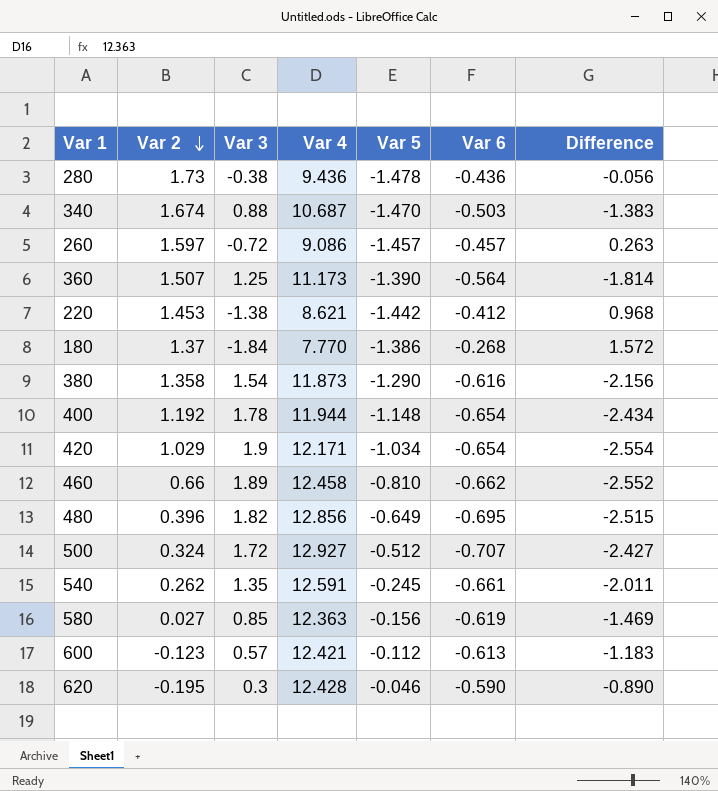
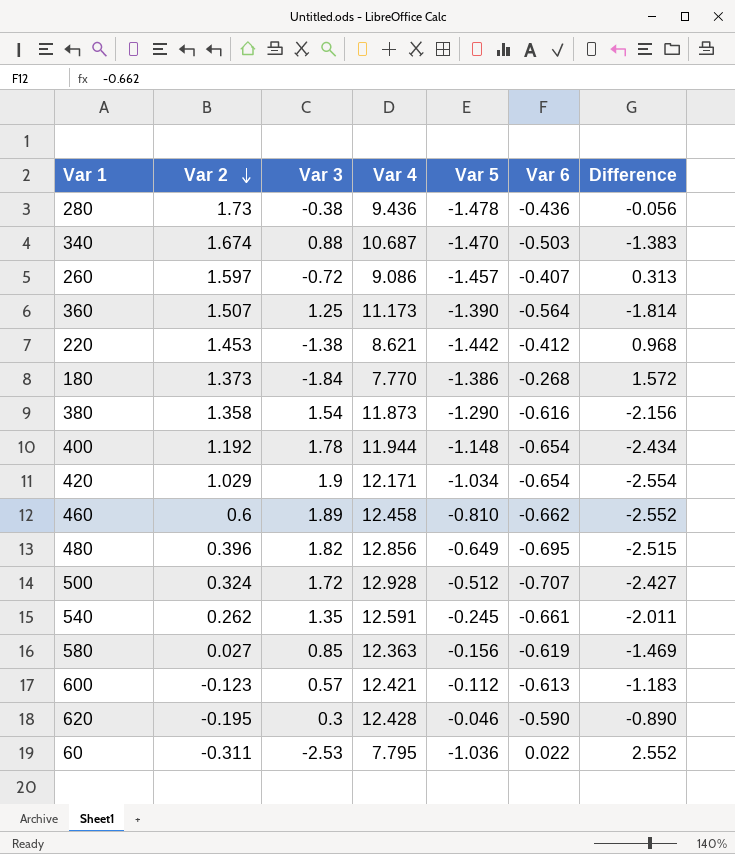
260 | Var 6: -0.457 -> -0.407
260 | Difference: 0.263 -> 0.313
180 | Var 2: 1.37 -> 1.373
460 | Var 2: 0.66 -> 0.6
500 | Var 4: 12.927 -> 12.928
row 60: none -> -0.311 | -2.53 | 7.795 | -1.036 | 0.022 | 2.552

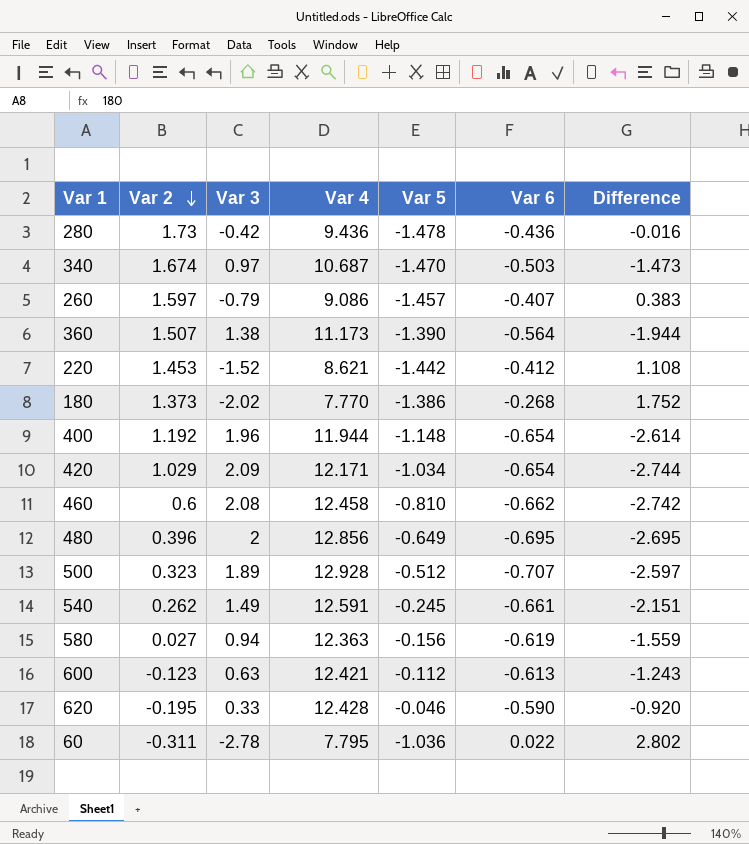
row 380: 1.358 | 1.54 | 11.873 | -1.290 | -0.616 | -2.156 -> none
280 | Var 3: -0.38 -> -0.42
280 | Difference: -0.056 -> -0.016
340 | Var 3: 0.88 -> 0.97
340 | Difference: -1.383 -> -1.473
260 | Var 3: -0.72 -> -0.79
260 | Difference: 0.313 -> 0.383
360 | Var 3: 1.25 -> 1.38
360 | Difference: -1.814 -> -1.944
220 | Var 3: -1.38 -> -1.52
220 | Difference: 0.968 -> 1.108
180 | Var 3: -1.84 -> -2.02
180 | Difference: 1.572 -> 1.752
400 | Var 3: 1.78 -> 1.96
400 | Difference: -2.434 -> -2.614
420 | Var 3: 1.9 -> 2.09
420 | Difference: -2.554 -> -2.744
460 | Var 3: 1.89 -> 2.08
460 | Difference: -2.552 -> -2.742
480 | Var 3: 1.82 -> 2
480 | Difference: -2.515 -> -2.695
500 | Var 2: 0.324 -> 0.323
500 | Var 3: 1.72 -> 1.89
500 | Difference: -2.427 -> -2.597
540 | Var 3: 1.35 -> 1.49
540 | Difference: -2.011 -> -2.151
580 | Var 3: 0.85 -> 0.94
580 | Difference: -1.469 -> -1.559
600 | Var 3: 0.57 -> 0.63
600 | Difference: -1.183 -> -1.243
620 | Var 3: 0.3 -> 0.33
620 | Difference: -0.890 -> -0.920
60 | Var 3: -2.53 -> -2.78
60 | Difference: 2.552 -> 2.802

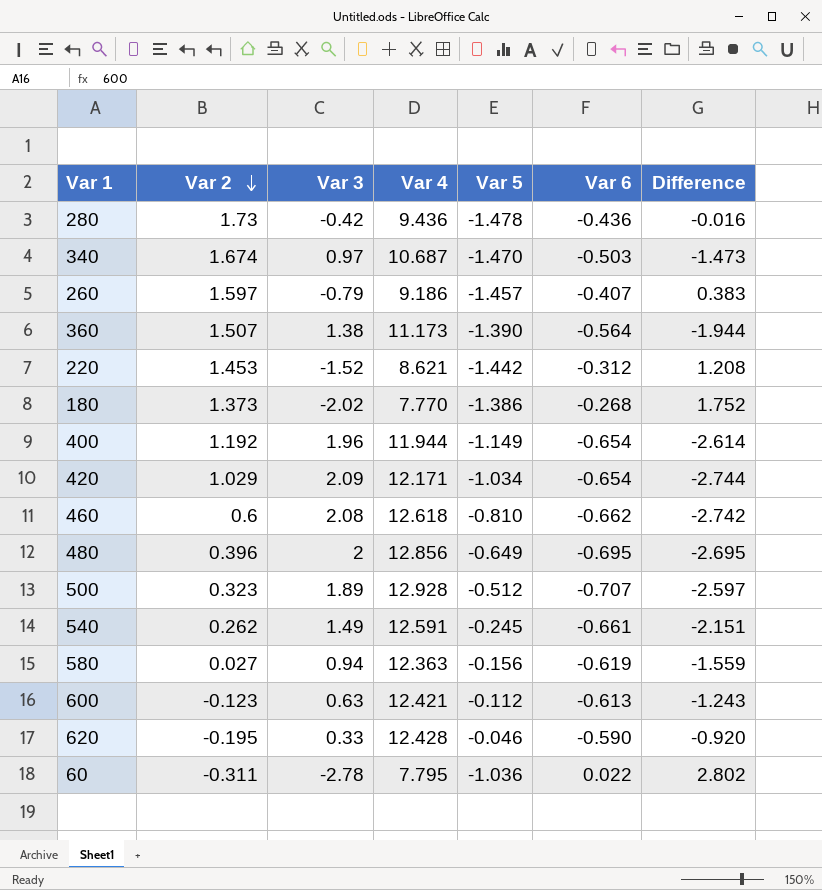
260 | Var 4: 9.086 -> 9.186
220 | Var 6: -0.412 -> -0.312
220 | Difference: 1.108 -> 1.208
400 | Var 5: -1.148 -> -1.149
460 | Var 4: 12.458 -> 12.618

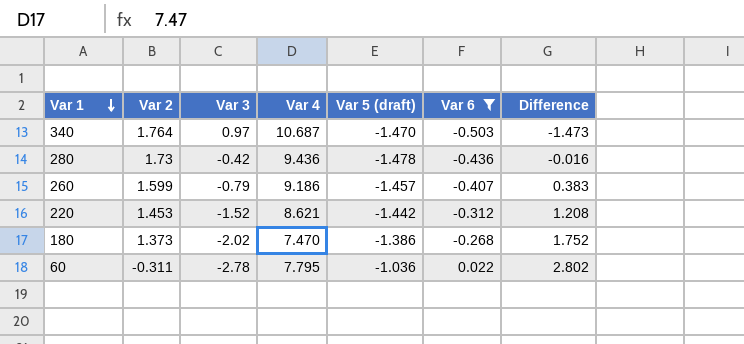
filter: none -> Var 6 >= -0.503
row order: Var 2 descending -> Var 1 descending
column name: Var 5 -> Var 5 (draft)
340 | Var 2: 1.674 -> 1.764
260 | Var 2: 1.597 -> 1.599
180 | Var 4: 7.770 -> 7.470

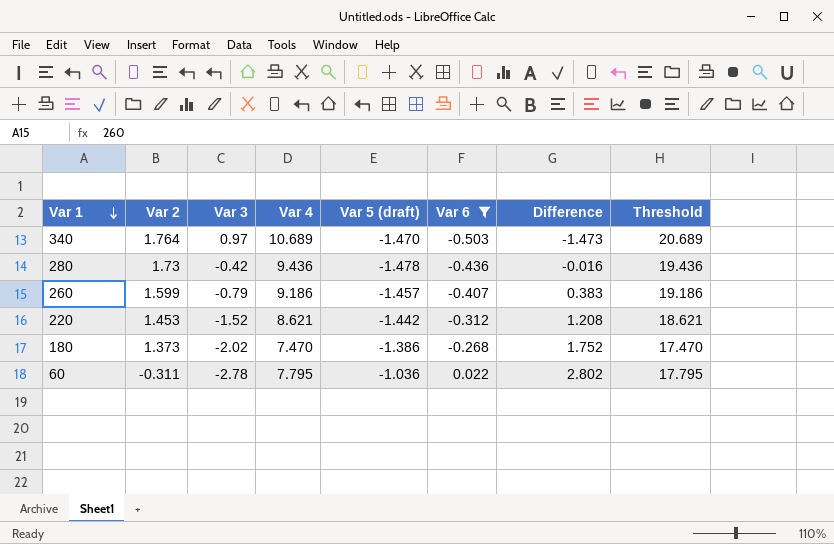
column Threshold | formula: none -> [Var 4] + 10
340 | Var 4: 10.687 -> 10.689

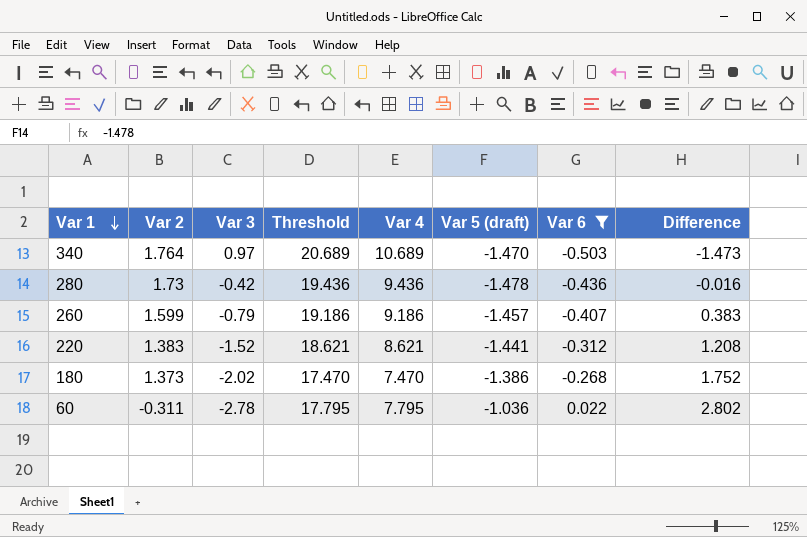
column Threshold | position: 8 -> 4
220 | Var 2: 1.453 -> 1.383
220 | Var 5 (draft): -1.442 -> -1.441

